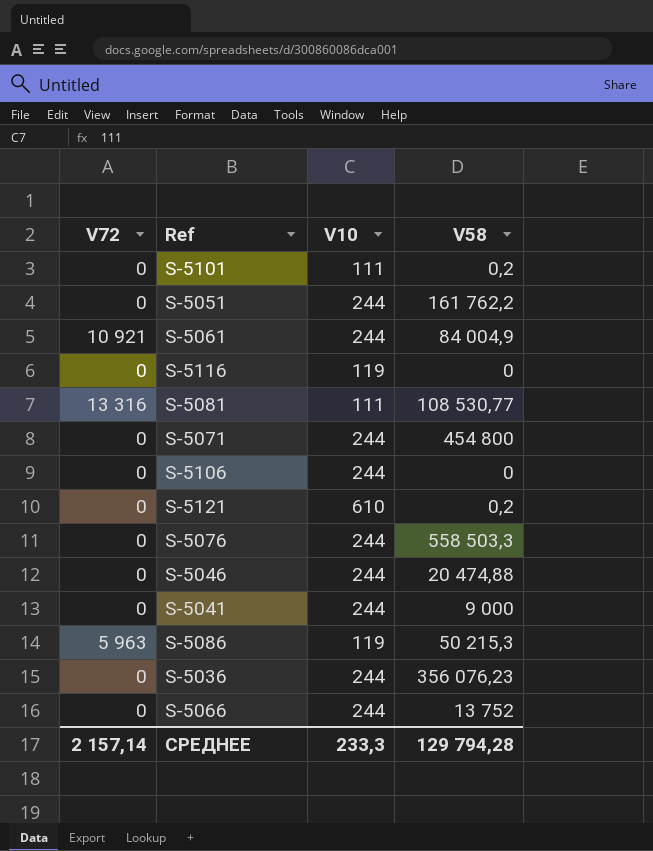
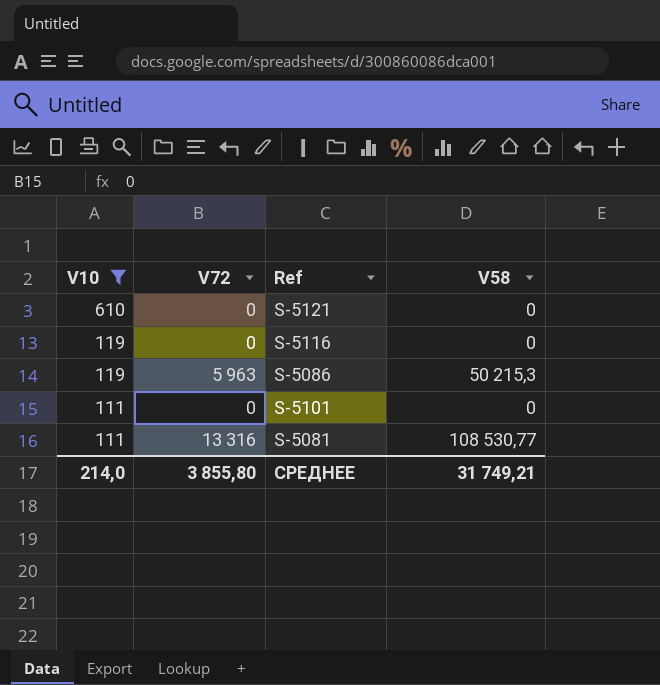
filter: none -> V10 != 244
row order: none -> V10 descending
column V10 | position: 3 -> 1
S-5121 | V58: 0,2 -> 0
S-5101 | V58: 0,2 -> 0
СРЕДНЕЕ | V10: 233,3 -> 214,0
СРЕДНЕЕ | V72: 2 157,14 -> 3 855,80
СРЕДНЕЕ | V58: 129 794,28 -> 31 749,21

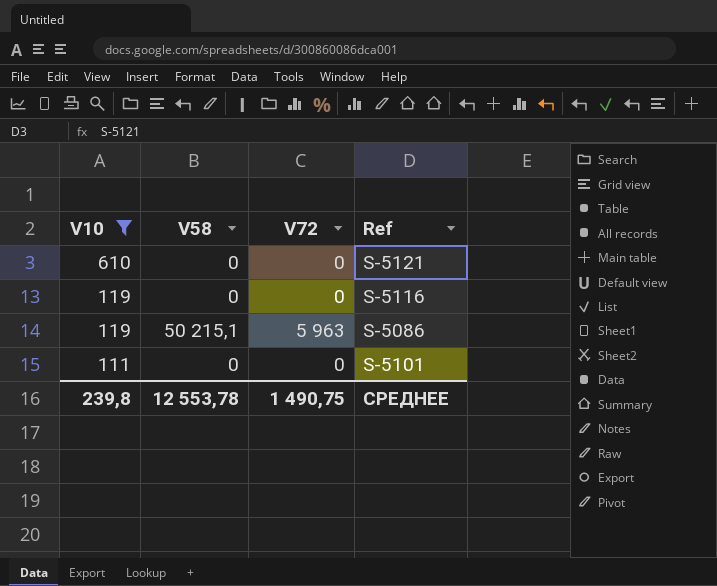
column V58 | position: 4 -> 2
row S-5081: 111 | 13 316 | 108 530,77 -> none
S-5086 | V58: 50 215,3 -> 50 215,1
СРЕДНЕЕ | V10: 214,0 -> 239,8
СРЕДНЕЕ | V58: 31 749,21 -> 12 553,78
СРЕДНЕЕ | V72: 3 855,80 -> 1 490,75

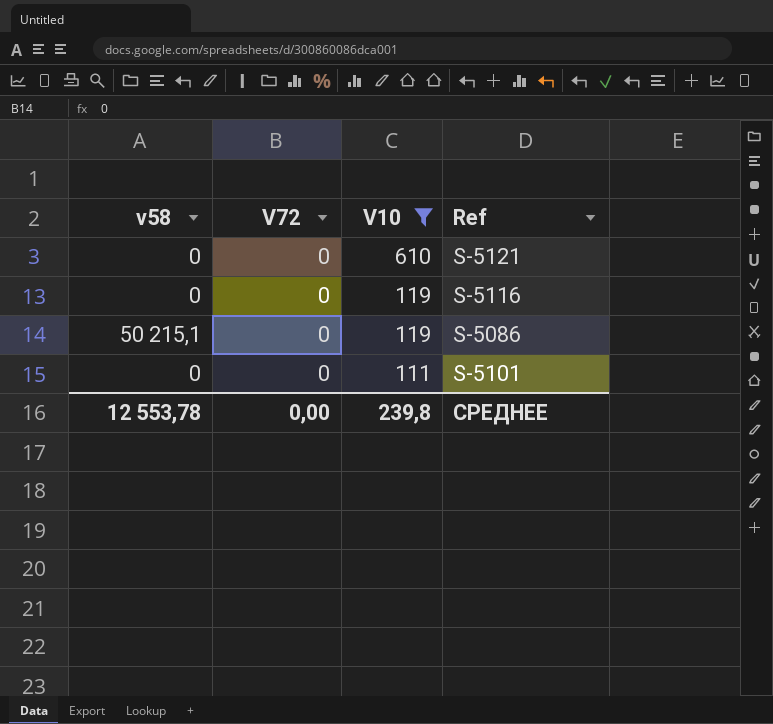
column name: V58 -> v58
column V10 | position: 1 -> 3
S-5086 | V72: 5 963 -> 0
СРЕДНЕЕ | V72: 1 490,75 -> 0,00

